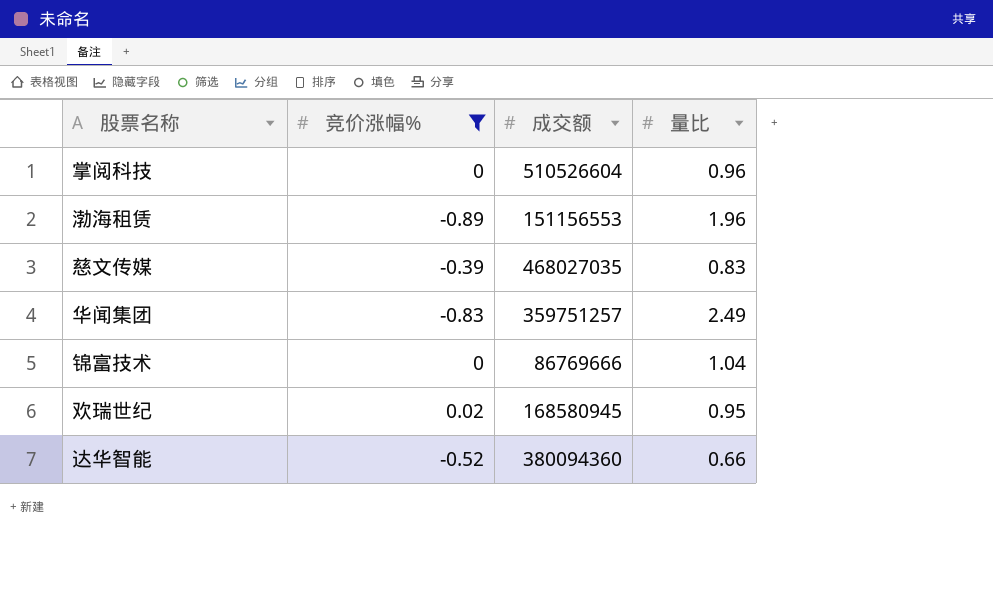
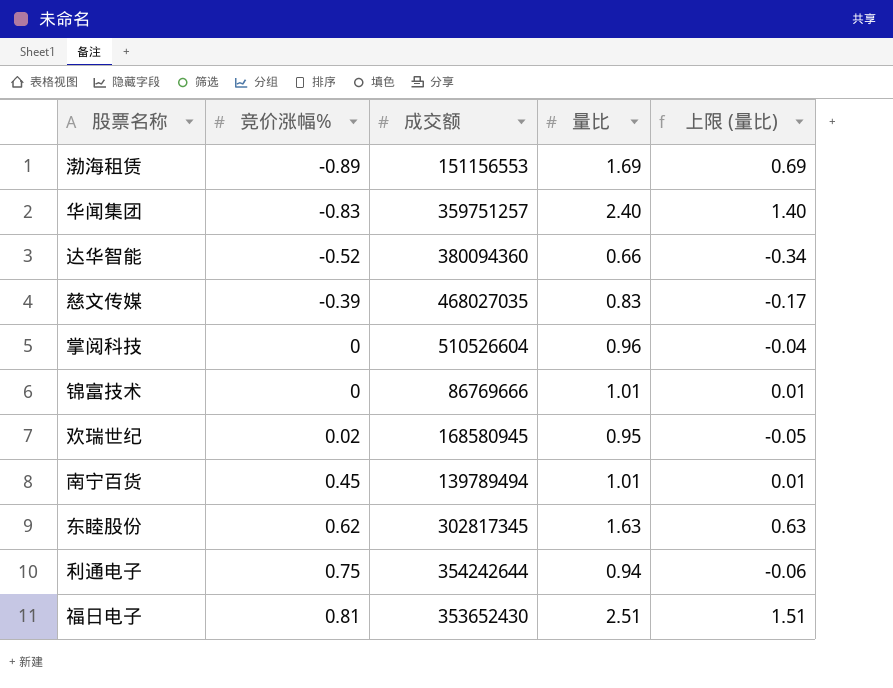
filter: 竞价涨幅% <= 0.02 -> none
row order: none -> 竞价涨幅% ascending
column 上限 (量比) | formula: none -> [量比] - 1
渤海租赁 | 量比: 1.96 -> 1.69
华闻集团 | 量比: 2.49 -> 2.40
锦富技术 | 量比: 1.04 -> 1.01

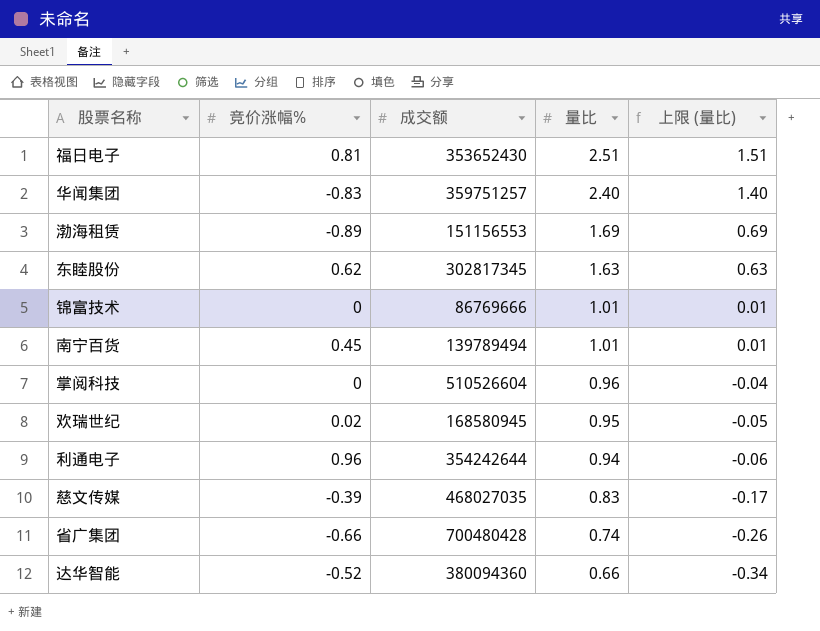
row order: 竞价涨幅% ascending -> 量比 descending
利通电子 | 竞价涨幅%: 0.75 -> 0.96
row 省广集团: none -> -0.66 | 700480428 | 0.74 | -0.26

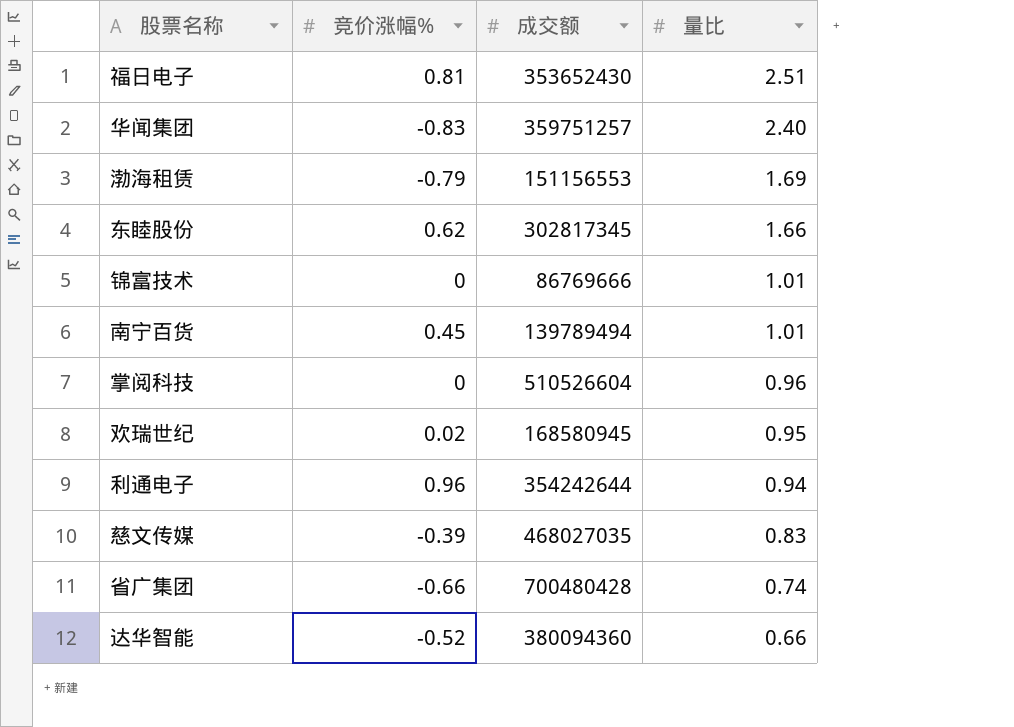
column 上限 (量比) | formula: [量比] - 1 -> none
渤海租赁 | 竞价涨幅%: -0.89 -> -0.79
东睦股份 | 量比: 1.63 -> 1.66

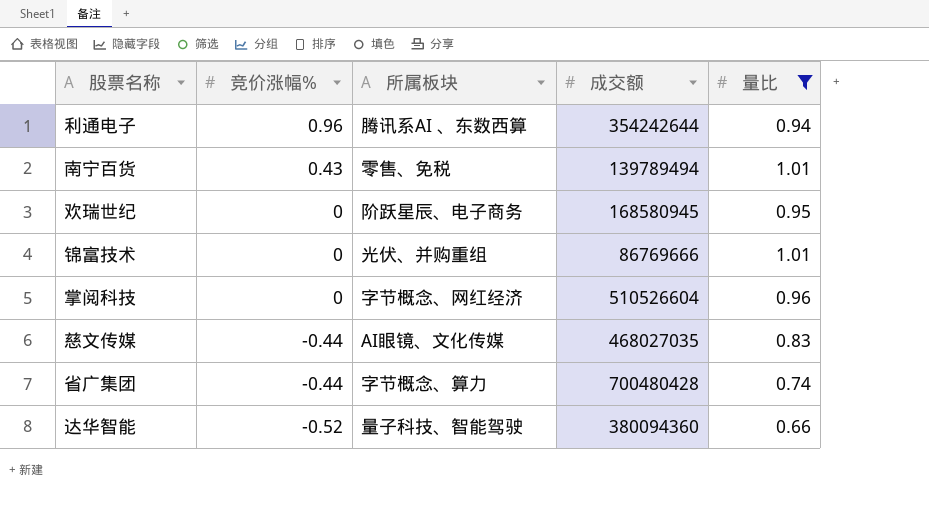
filter: none -> 量比 <= 1.01
row order: 量比 descending -> 竞价涨幅% descending
column 所属板块 | position: none -> 3
南宁百货 | 竞价涨幅%: 0.45 -> 0.43
欢瑞世纪 | 竞价涨幅%: 0.02 -> 0
慈文传媒 | 竞价涨幅%: -0.39 -> -0.44
省广集团 | 竞价涨幅%: -0.66 -> -0.44

